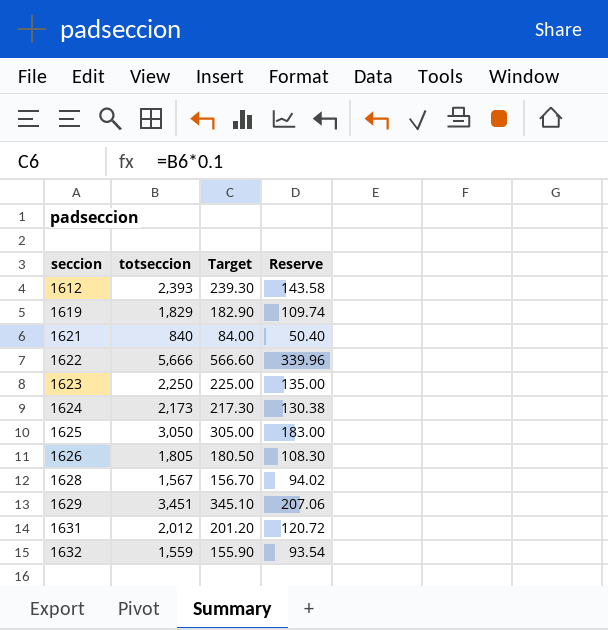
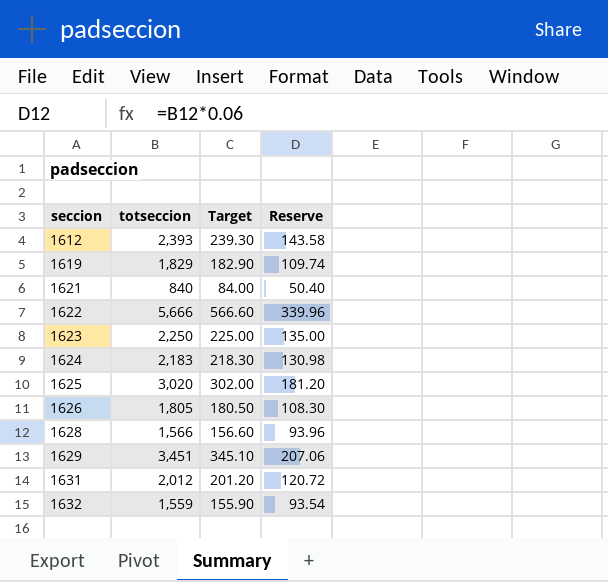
1624 | totseccion: 2,173 -> 2,183
1624 | Target: 217.30 -> 218.30
1624 | Reserve: 130.38 -> 130.98
1625 | totseccion: 3,050 -> 3,020
1625 | Target: 305.00 -> 302.00
1625 | Reserve: 183.00 -> 181.20
1628 | totseccion: 1,567 -> 1,566
1628 | Target: 156.70 -> 156.60
1628 | Reserve: 94.02 -> 93.96

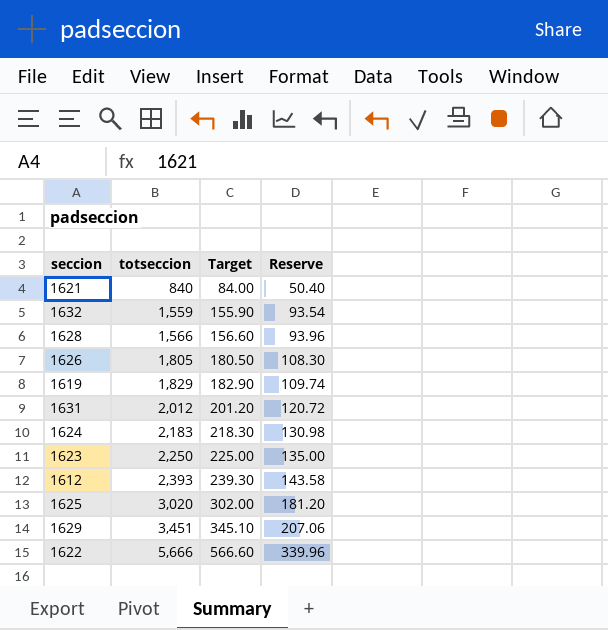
row order: seccion ascending -> totseccion ascending

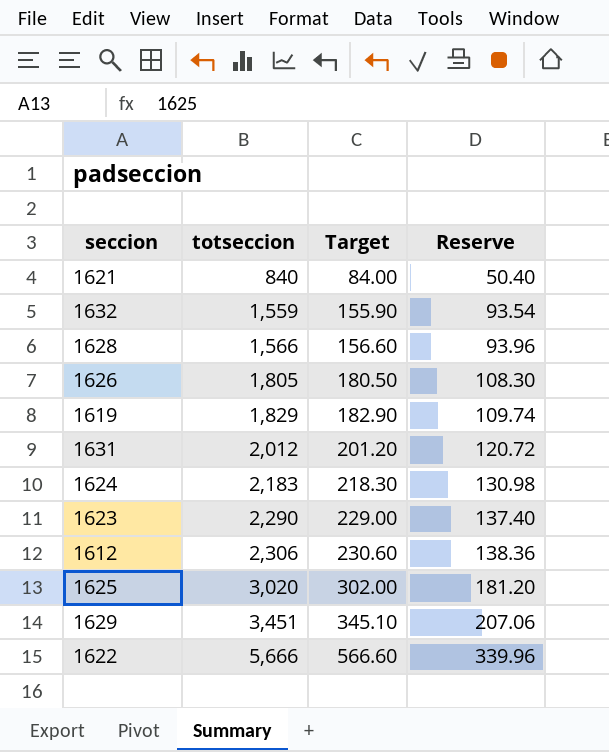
1623 | totseccion: 2,250 -> 2,290
1623 | Target: 225.00 -> 229.00
1623 | Reserve: 135.00 -> 137.40
1612 | totseccion: 2,393 -> 2,306
1612 | Target: 239.30 -> 230.60
1612 | Reserve: 143.58 -> 138.36

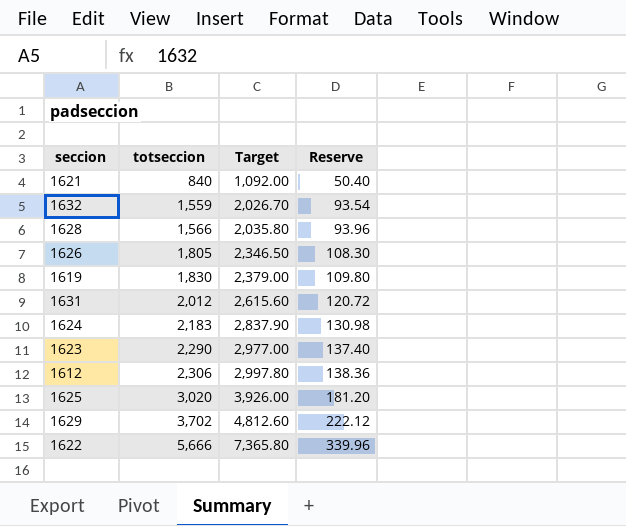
column Target | formula: [totseccion] * 0.1 -> [totseccion] * 1.3
1619 | totseccion: 1,829 -> 1,830
1619 | Reserve: 109.74 -> 109.80
1629 | totseccion: 3,451 -> 3,702
1629 | Reserve: 207.06 -> 222.12

